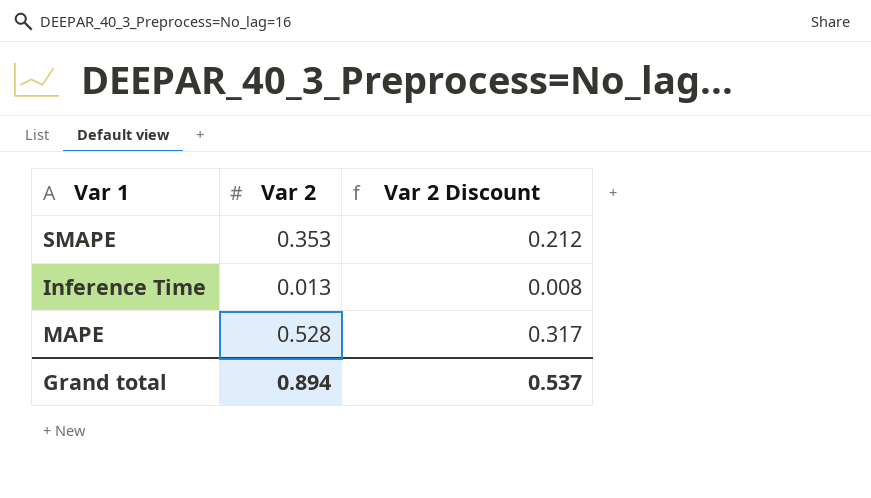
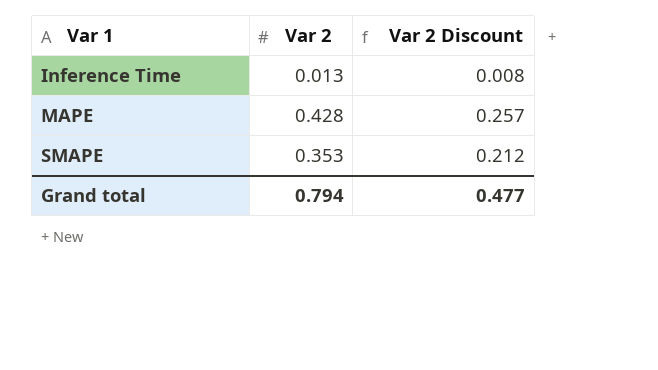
row order: none -> Var 1 ascending
MAPE | Var 2: 0.528 -> 0.428
MAPE | Var 2 Discount: 0.317 -> 0.257
Grand total | Var 2: 0.894 -> 0.794
Grand total | Var 2 Discount: 0.537 -> 0.477

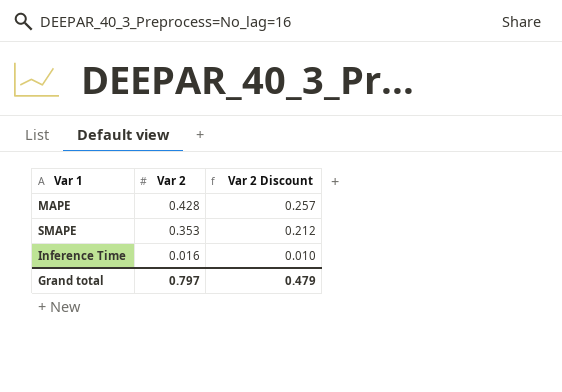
row order: Var 1 ascending -> Var 2 descending
Inference Time | Var 2: 0.013 -> 0.016
Inference Time | Var 2 Discount: 0.008 -> 0.010
Grand total | Var 2: 0.794 -> 0.797
Grand total | Var 2 Discount: 0.477 -> 0.479

